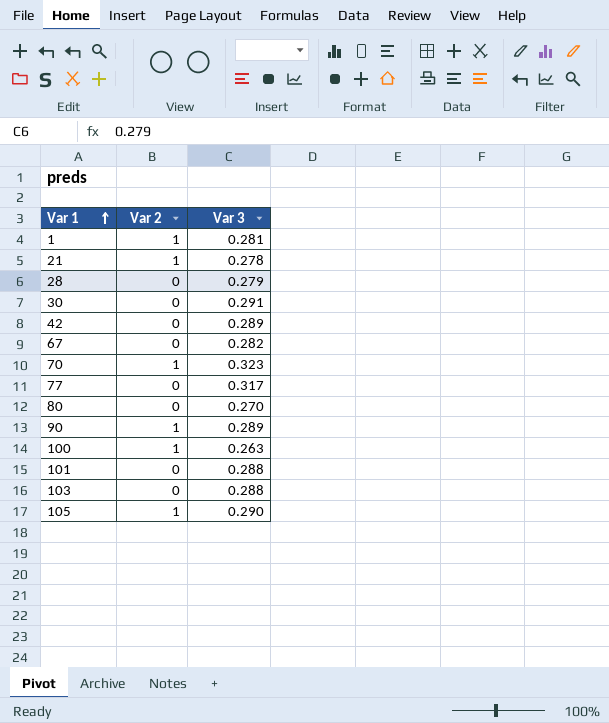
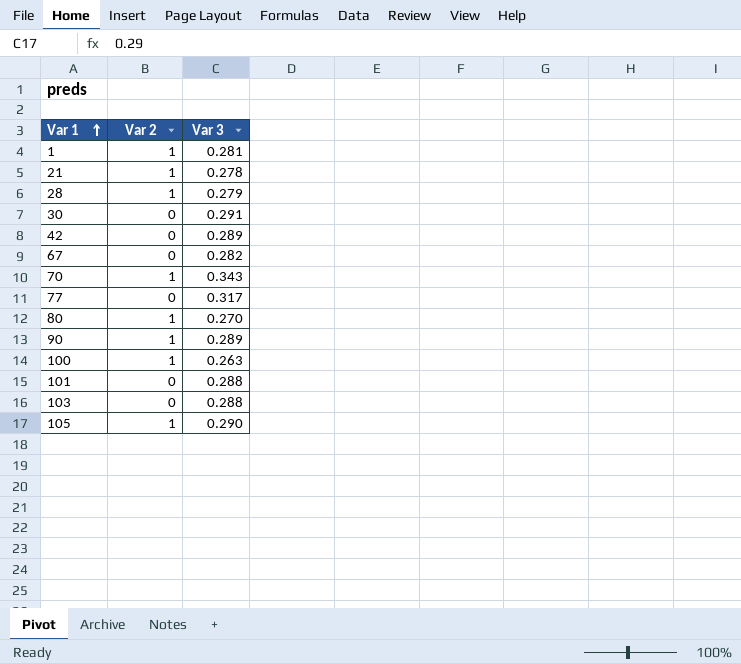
28 | Var 2: 0 -> 1
70 | Var 3: 0.323 -> 0.343
80 | Var 2: 0 -> 1

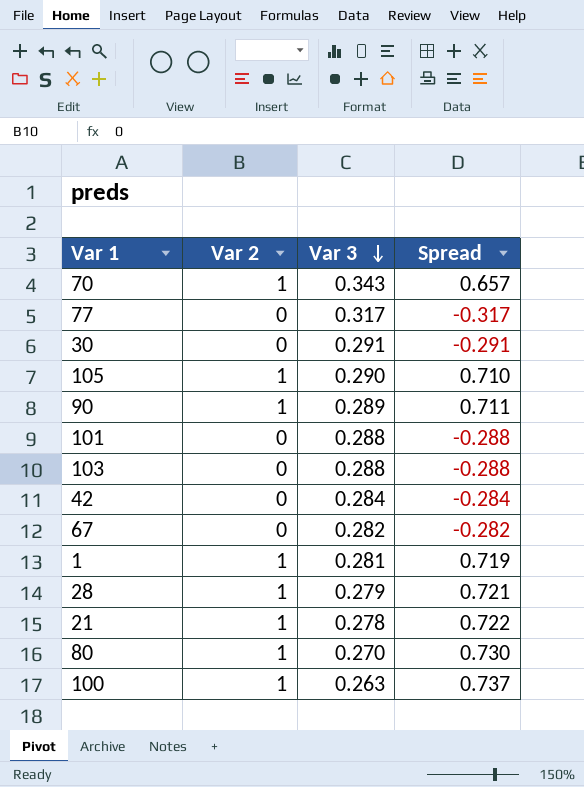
row order: Var 1 ascending -> Var 3 descending
column Spread | formula: none -> [Var 2] - [Var 3]
42 | Var 3: 0.289 -> 0.284

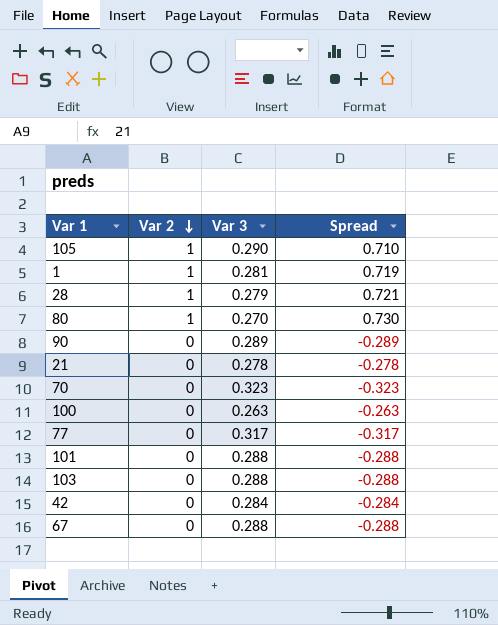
row order: Var 3 descending -> Var 2 descending
row 30: 0 | 0.291 | -0.291 -> none
90 | Var 2: 1 -> 0
90 | Spread: 0.711 -> -0.289
21 | Var 2: 1 -> 0
21 | Spread: 0.722 -> -0.278
70 | Var 2: 1 -> 0
70 | Var 3: 0.343 -> 0.323
70 | Spread: 0.657 -> -0.323
100 | Var 2: 1 -> 0
100 | Spread: 0.737 -> -0.263
67 | Var 3: 0.282 -> 0.288
67 | Spread: -0.282 -> -0.288

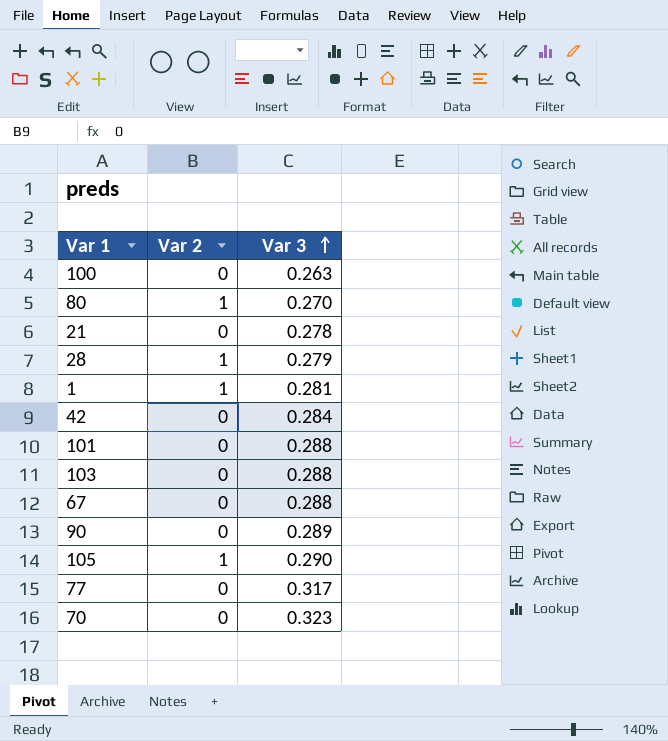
row order: Var 2 descending -> Var 3 ascending
column Spread | formula: [Var 2] - [Var 3] -> none

